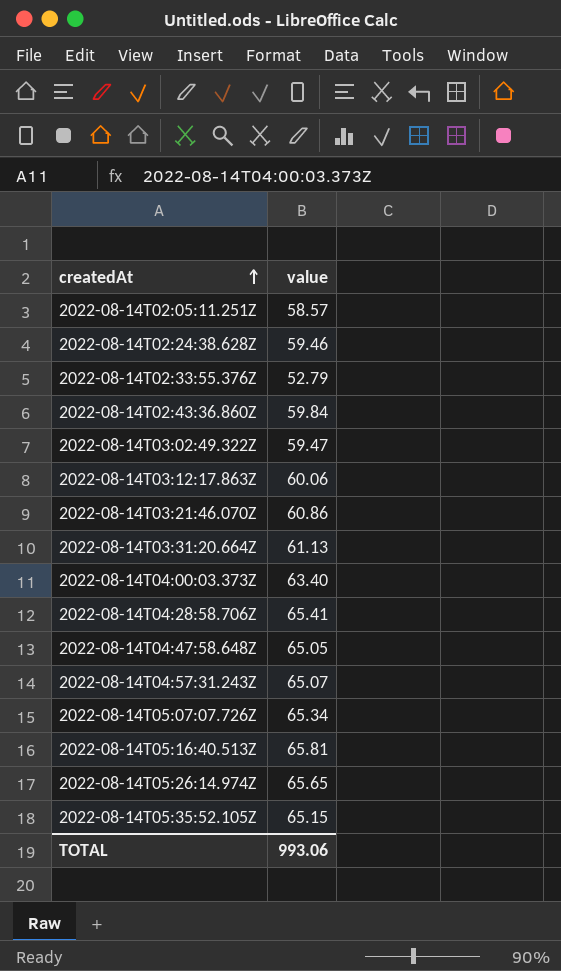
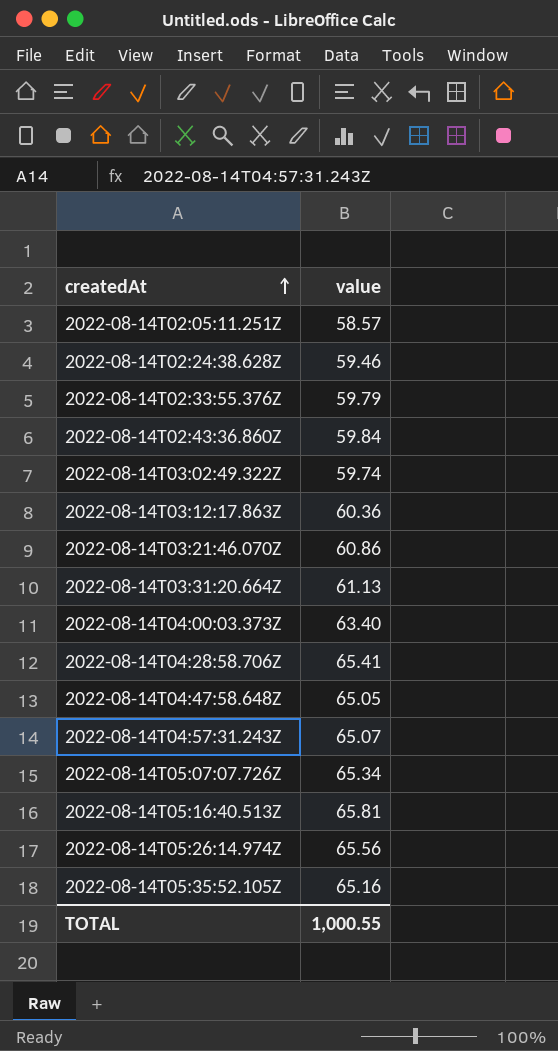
2022-08-14T02:33:55.376Z | value: 52.79 -> 59.79
2022-08-14T03:02:49.322Z | value: 59.47 -> 59.74
2022-08-14T03:12:17.863Z | value: 60.06 -> 60.36
2022-08-14T05:26:14.974Z | value: 65.65 -> 65.56
2022-08-14T05:35:52.105Z | value: 65.15 -> 65.16
TOTAL | value: 993.06 -> 1,000.55

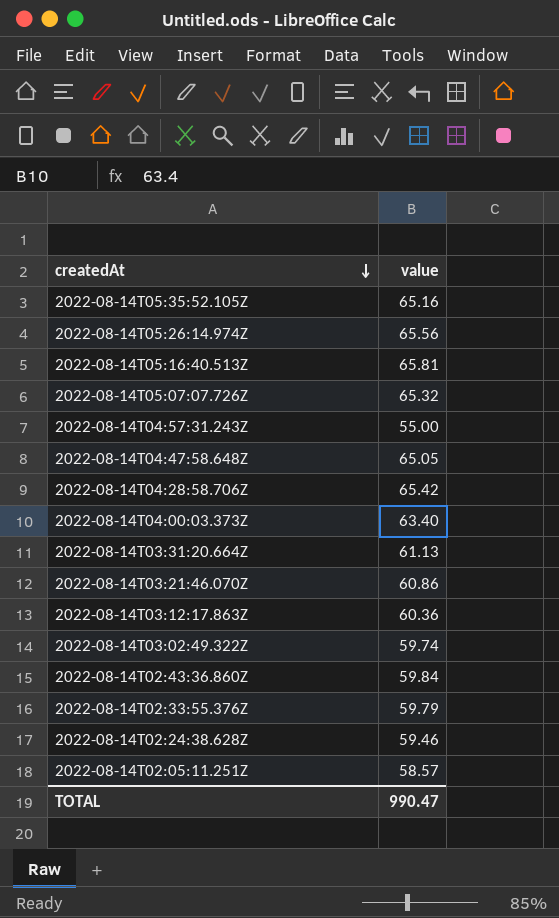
row order: createdAt ascending -> createdAt descending
2022-08-14T05:07:07.726Z | value: 65.34 -> 65.32
2022-08-14T04:57:31.243Z | value: 65.07 -> 55.00
2022-08-14T04:28:58.706Z | value: 65.41 -> 65.42
TOTAL | value: 1,000.55 -> 990.47

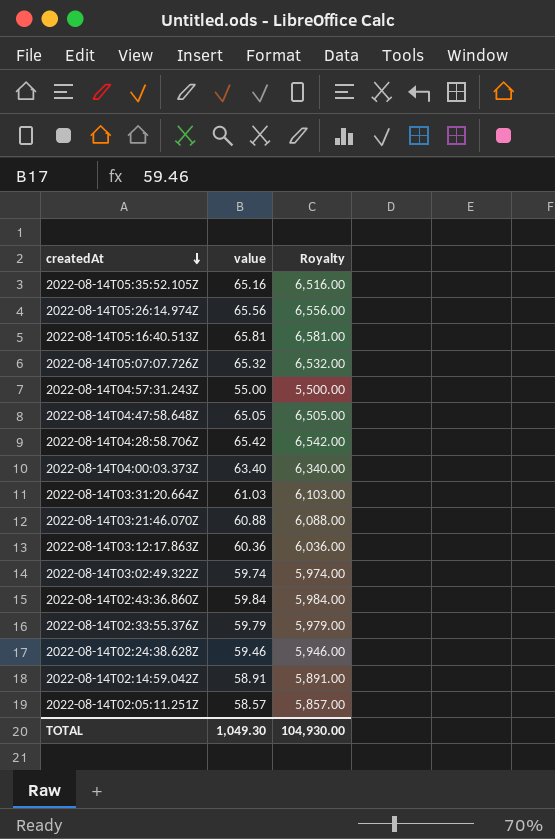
column Royalty | formula: none -> [value] * 100
2022-08-14T03:31:20.664Z | value: 61.13 -> 61.03
2022-08-14T03:21:46.070Z | value: 60.86 -> 60.88
row 2022-08-14T02:14:59.042Z: none -> 58.91 | 5,891.00
TOTAL | value: 990.47 -> 1,049.30

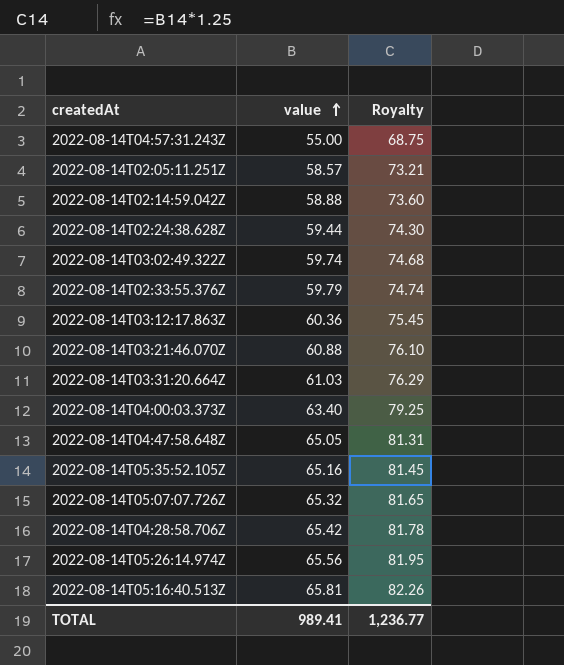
row order: createdAt descending -> value ascending
column Royalty | formula: [value] * 100 -> [value] * 1.25
row 2022-08-14T02:43:36.860Z: 59.84 | 5,984.00 -> none
2022-08-14T02:14:59.042Z | value: 58.91 -> 58.88
2022-08-14T02:24:38.628Z | value: 59.46 -> 59.44
TOTAL | value: 1,049.30 -> 989.41
TOTAL | Royalty: 104,930.00 -> 1,236.77

